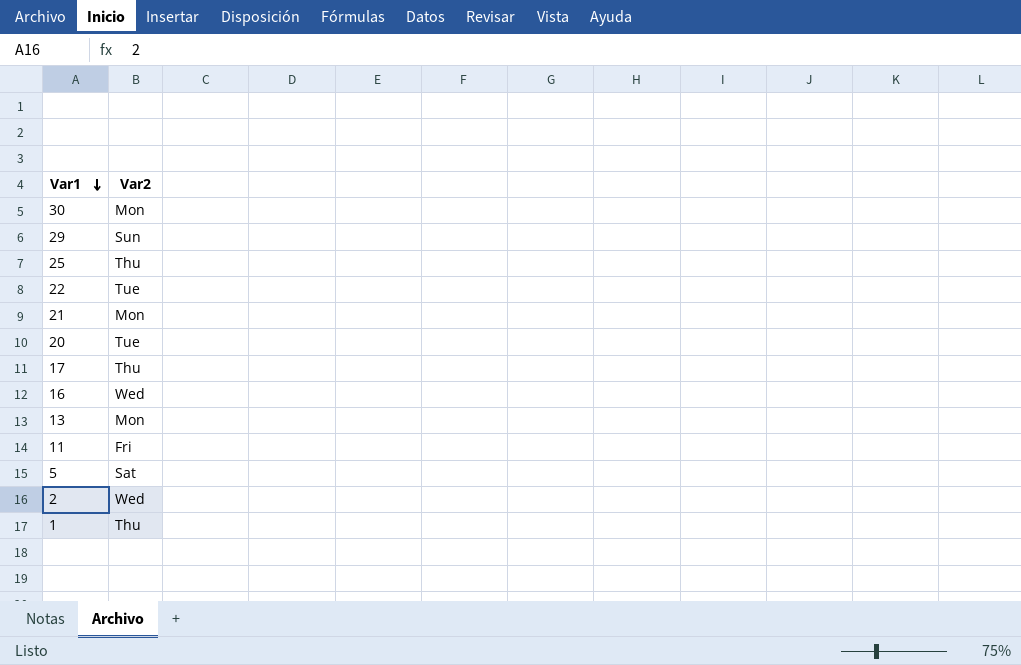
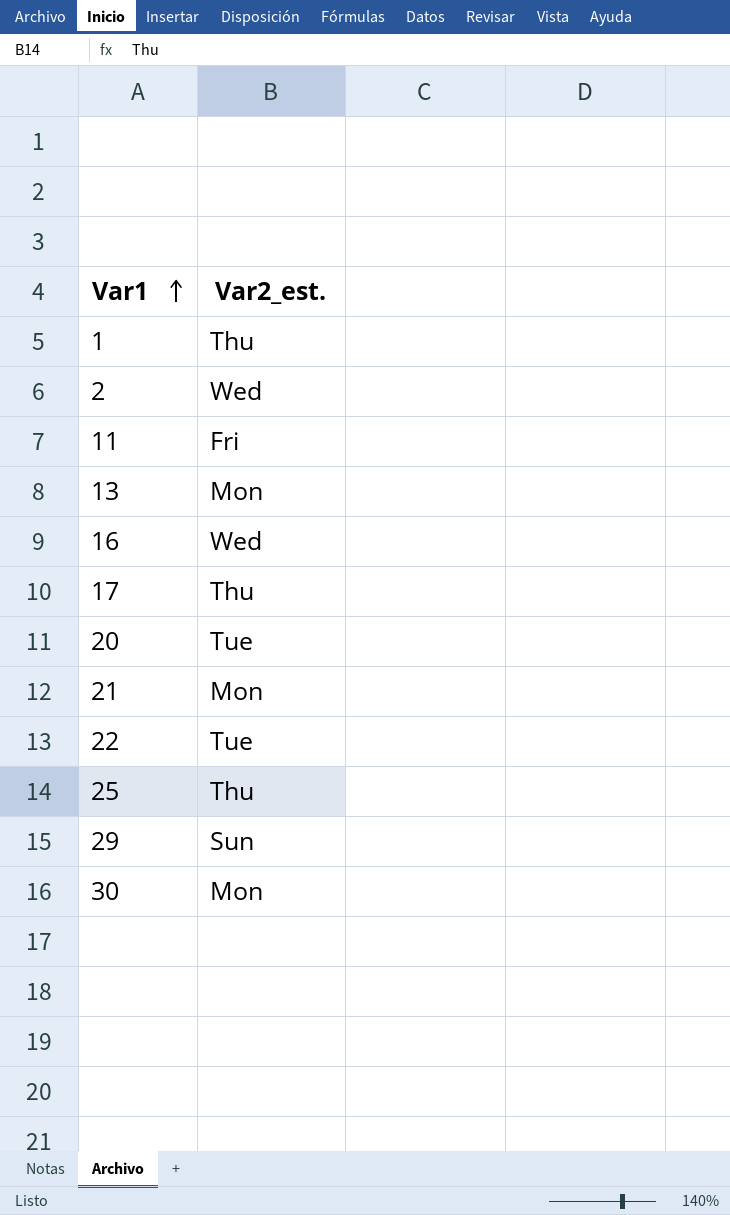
row order: Var1 descending -> Var1 ascending
column name: Var2 -> Var2_est.
row 5: Sat -> none

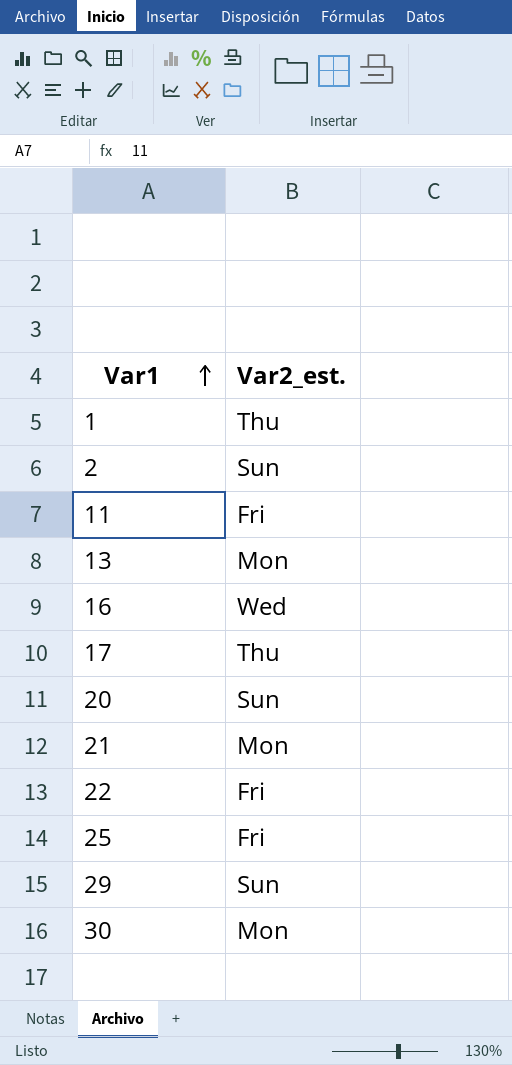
2 | Var2_est.: Wed -> Sun
20 | Var2_est.: Tue -> Sun
22 | Var2_est.: Tue -> Fri
25 | Var2_est.: Thu -> Fri

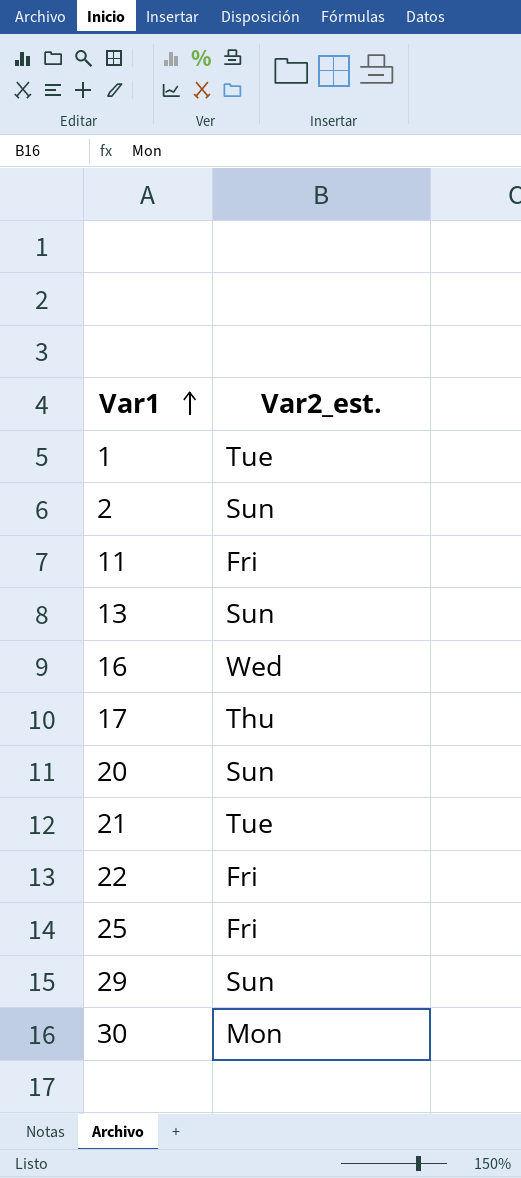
1 | Var2_est.: Thu -> Tue
13 | Var2_est.: Mon -> Sun
21 | Var2_est.: Mon -> Tue

